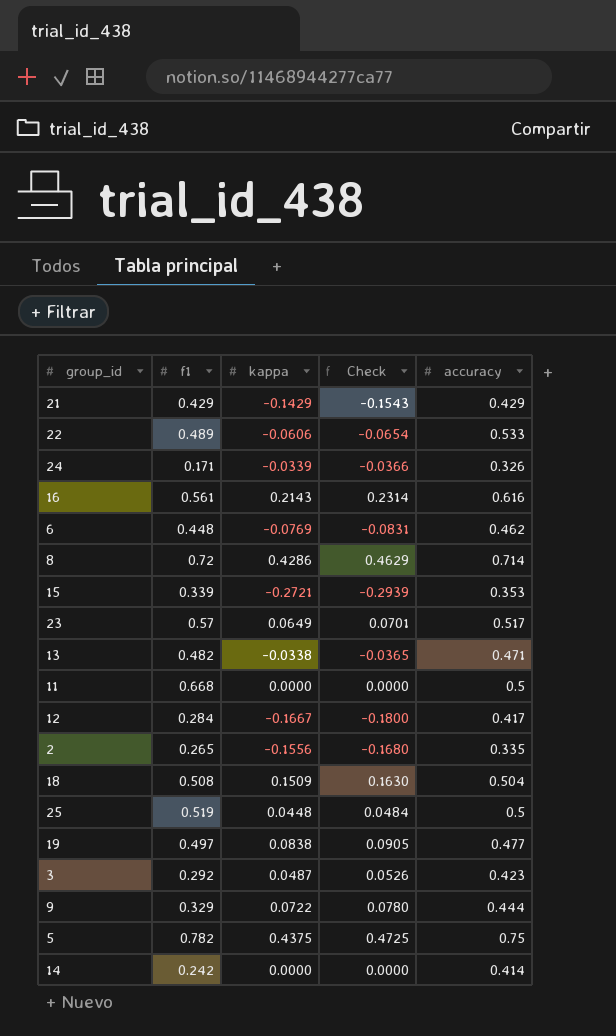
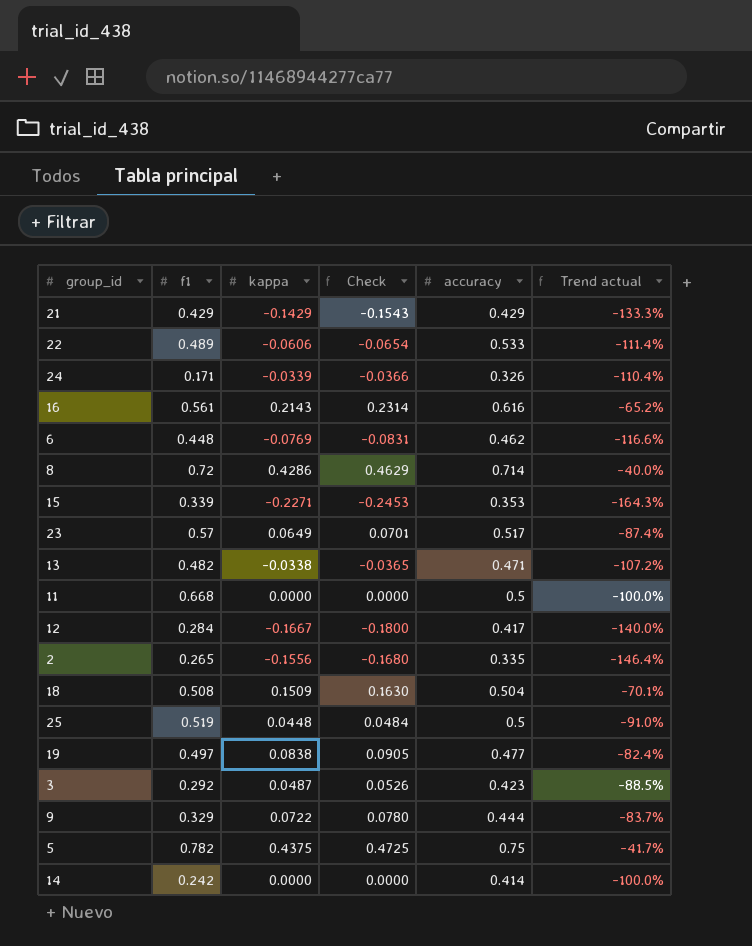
column Trend actual | formula: none -> ([kappa] - [accuracy]) / [accuracy]
15 | kappa: -0.2721 -> -0.2271
15 | Check: -0.2939 -> -0.2453

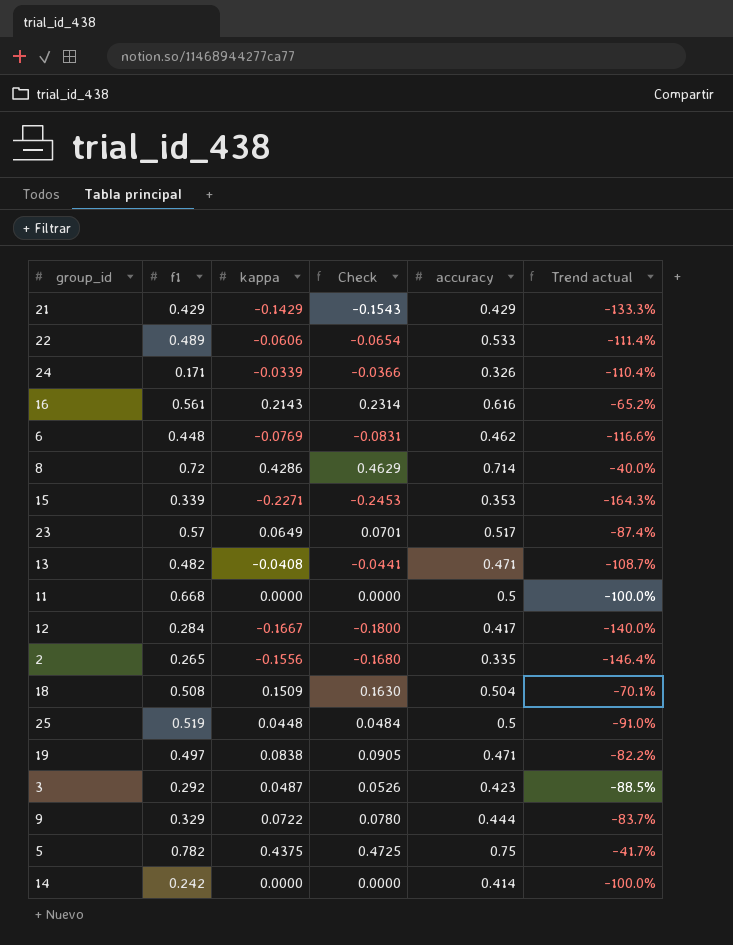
13 | kappa: -0.0338 -> -0.0408
13 | Check: -0.0365 -> -0.0441
13 | Trend actual: -107.2% -> -108.7%
19 | accuracy: 0.477 -> 0.471
19 | Trend actual: -82.4% -> -82.2%

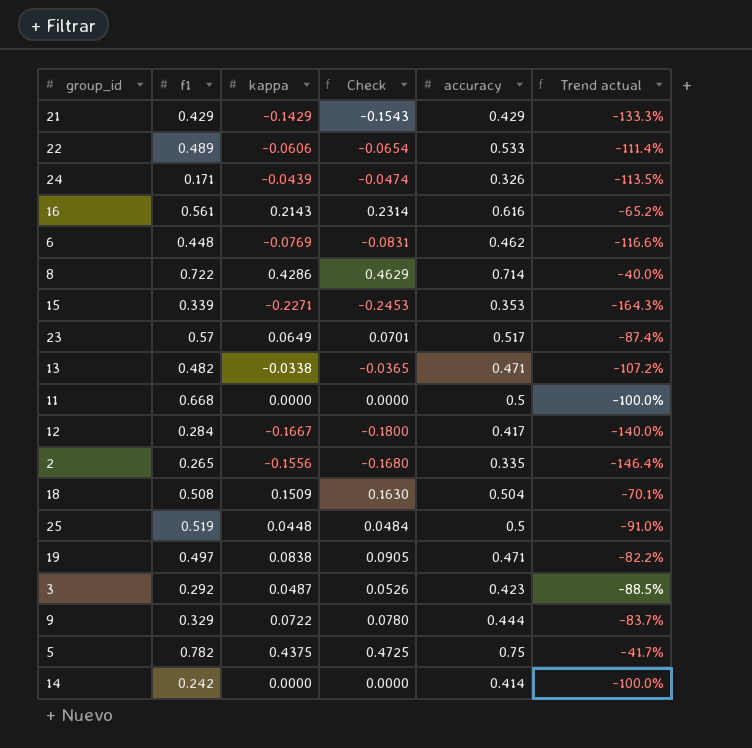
24 | kappa: -0.0339 -> -0.0439
24 | Check: -0.0366 -> -0.0474
24 | Trend actual: -110.4% -> -113.5%
8 | f1: 0.72 -> 0.722
13 | kappa: -0.0408 -> -0.0338
13 | Check: -0.0441 -> -0.0365
13 | Trend actual: -108.7% -> -107.2%

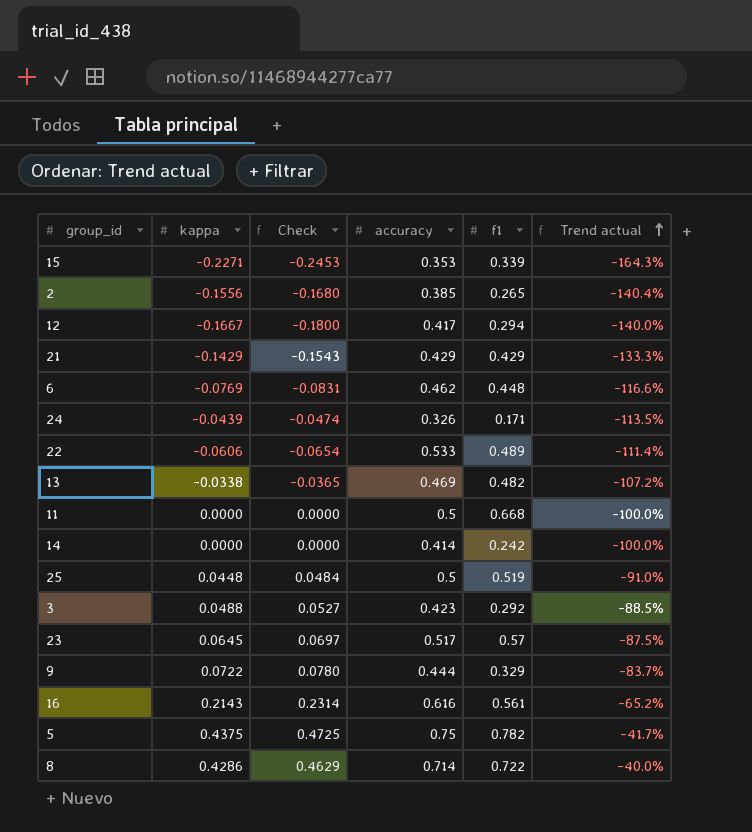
row order: none -> Trend actual ascending
column f1 | position: 2 -> 5
row 18: 0.508 | 0.1509 | 0.1630 | 0.504 | -70.1% -> none
row 19: 0.497 | 0.0838 | 0.0905 | 0.471 | -82.2% -> none
2 | accuracy: 0.335 -> 0.385
2 | Trend actual: -146.4% -> -140.4%
12 | f1: 0.284 -> 0.294
13 | accuracy: 0.471 -> 0.469
3 | kappa: 0.0487 -> 0.0488
3 | Check: 0.0526 -> 0.0527
23 | kappa: 0.0649 -> 0.0645
23 | Check: 0.0701 -> 0.0697
23 | Trend actual: -87.4% -> -87.5%

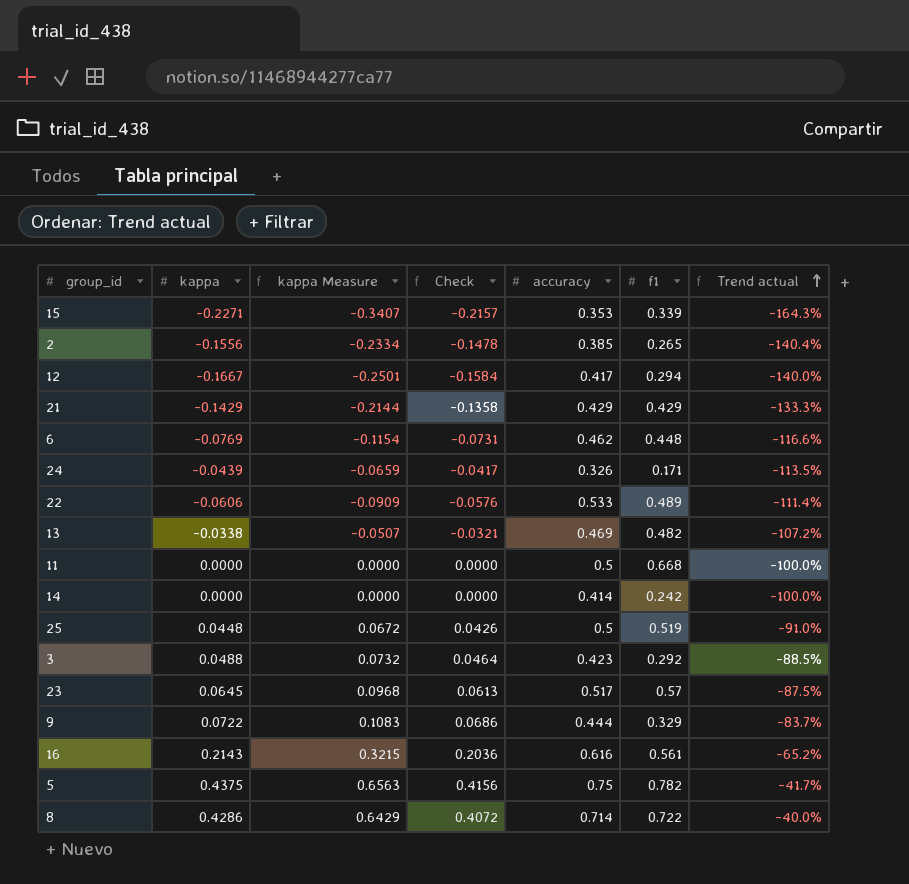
column kappa Measure | formula: none -> [kappa] * 1.5
column Check | formula: [kappa] * 1.08 -> [kappa] * 0.95

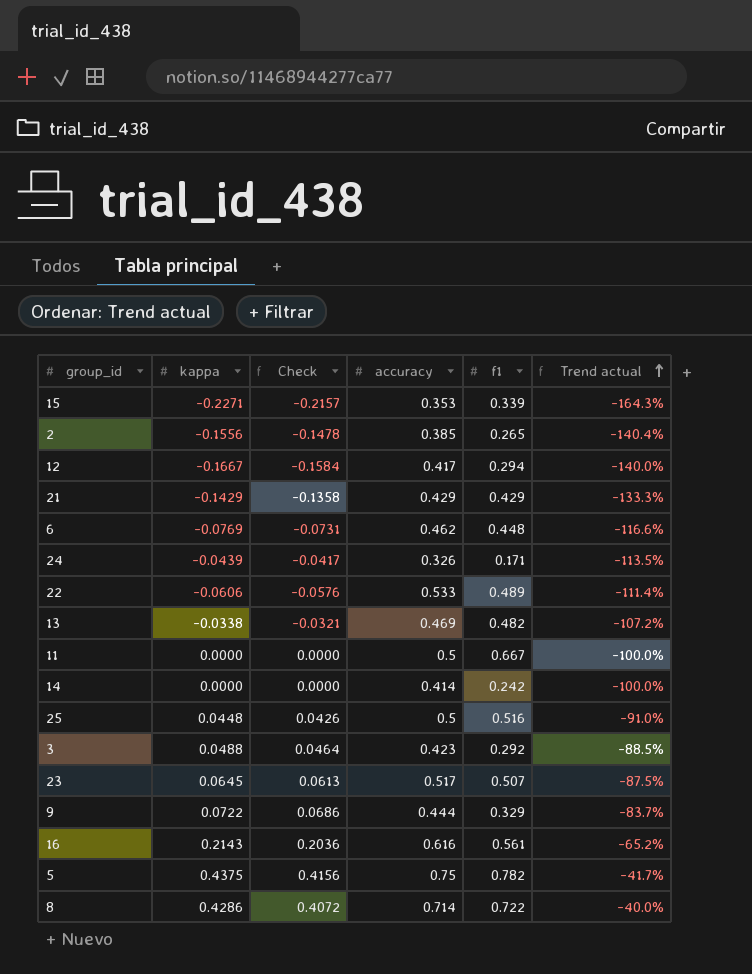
column kappa Measure | formula: [kappa] * 1.5 -> none
11 | f1: 0.668 -> 0.667
25 | f1: 0.519 -> 0.516
23 | f1: 0.57 -> 0.507

